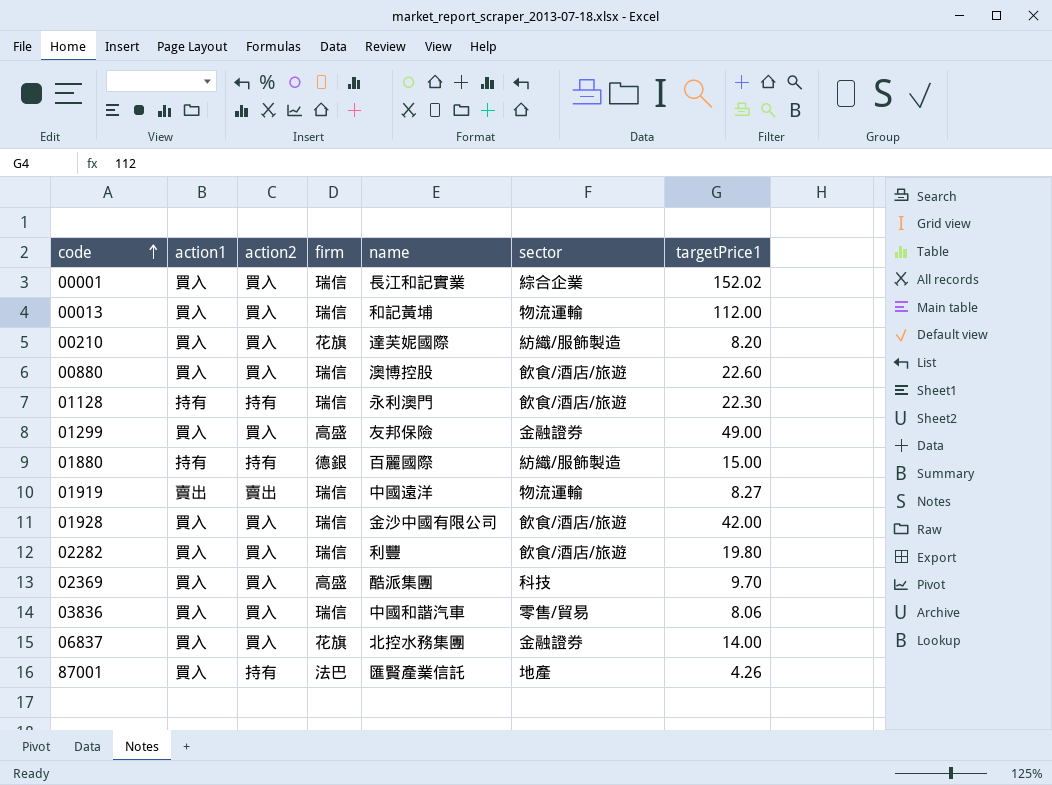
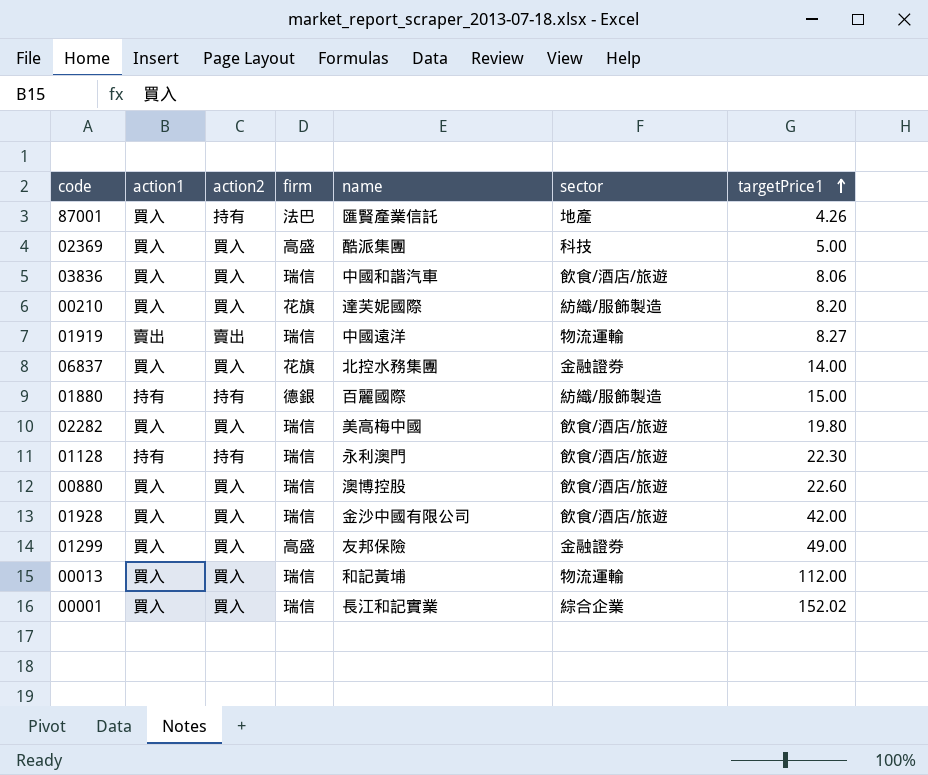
row order: code ascending -> targetPrice1 ascending
02369 | targetPrice1: 9.70 -> 5.00
03836 | sector: 零售/貿易 -> 飲食/酒店/旅遊
02282 | name: 利豐 -> 美高梅中國

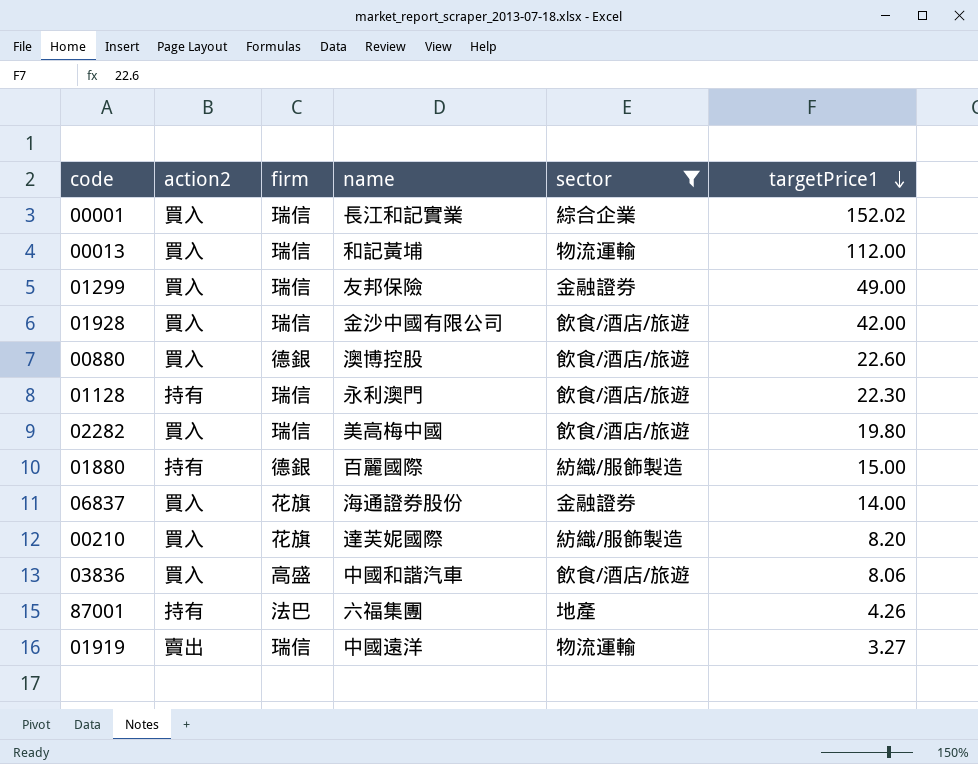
filter: none -> sector != 科技
row order: targetPrice1 ascending -> targetPrice1 descending
column action1 | position: 2 -> none
01299 | firm: 高盛 -> 瑞信
00880 | firm: 瑞信 -> 德銀
06837 | name: 北控水務集團 -> 海通證券股份
03836 | firm: 瑞信 -> 高盛
87001 | name: 匯賢產業信託 -> 六福集團
01919 | targetPrice1: 8.27 -> 3.27

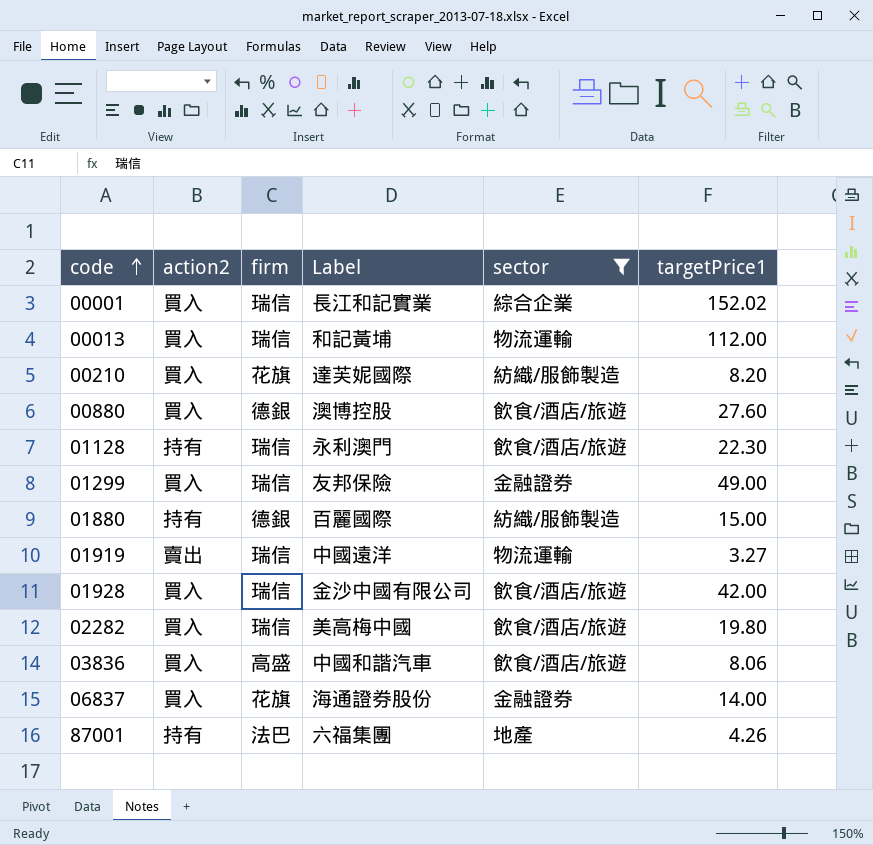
row order: targetPrice1 descending -> code ascending
column name: name -> Label
00880 | targetPrice1: 22.60 -> 27.60

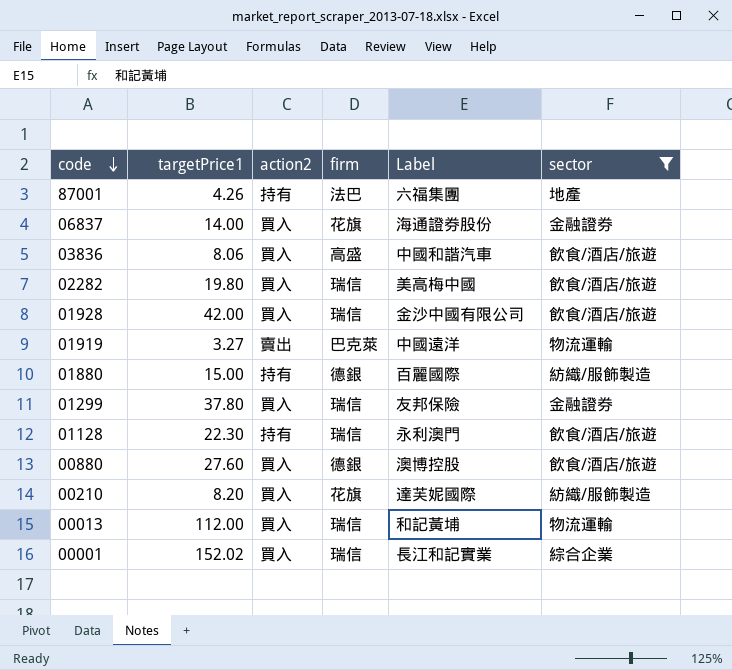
row order: code ascending -> code descending
column targetPrice1 | position: 6 -> 2
01919 | firm: 瑞信 -> 巴克萊
01299 | targetPrice1: 49.00 -> 37.80

